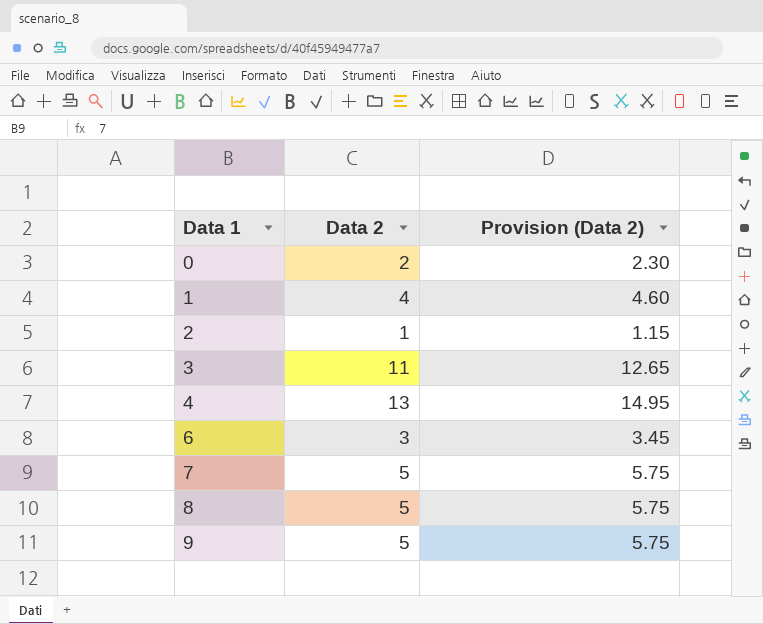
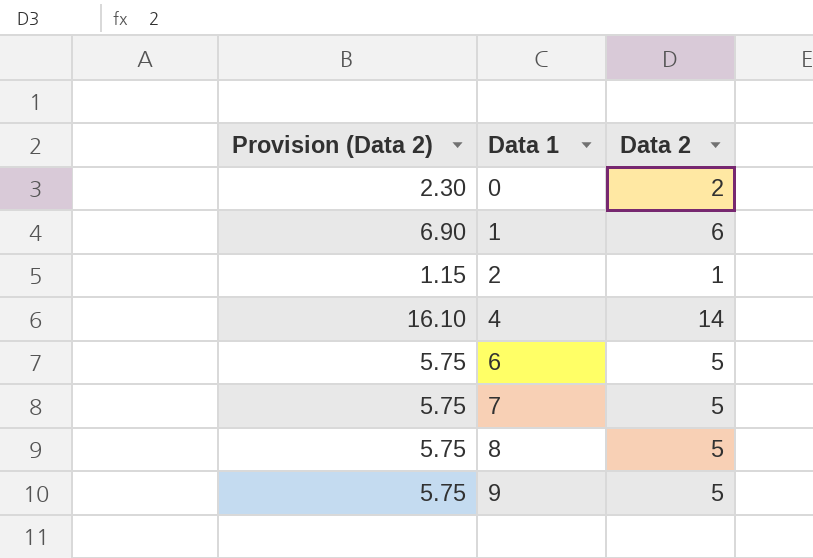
column Provision (Data 2) | position: 3 -> 1
row 3: 11 | 12.65 -> none
1 | Provision (Data 2): 4.60 -> 6.90
1 | Data 2: 4 -> 6
4 | Provision (Data 2): 14.95 -> 16.10
4 | Data 2: 13 -> 14
6 | Provision (Data 2): 3.45 -> 5.75
6 | Data 2: 3 -> 5

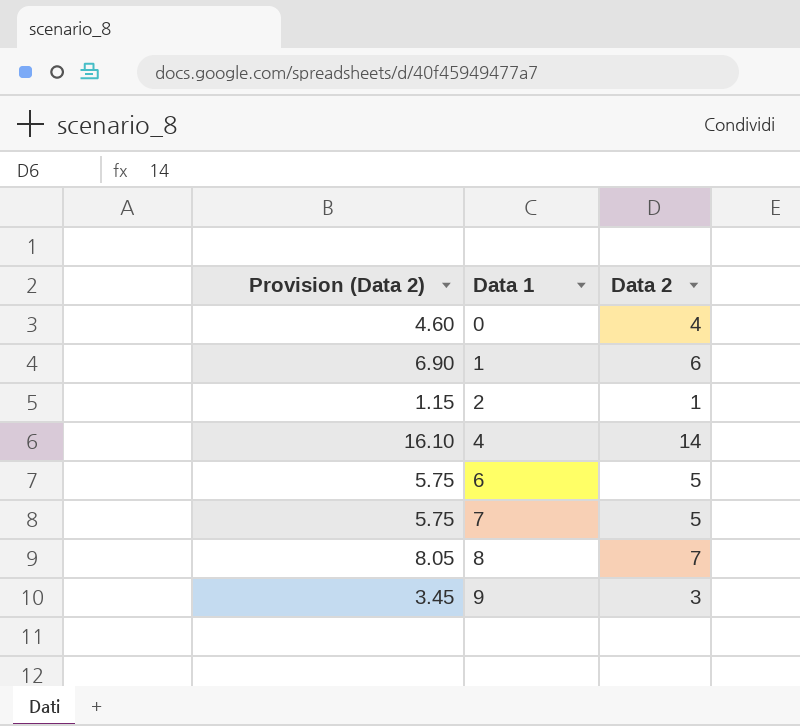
0 | Provision (Data 2): 2.30 -> 4.60
0 | Data 2: 2 -> 4
8 | Provision (Data 2): 5.75 -> 8.05
8 | Data 2: 5 -> 7
9 | Provision (Data 2): 5.75 -> 3.45
9 | Data 2: 5 -> 3

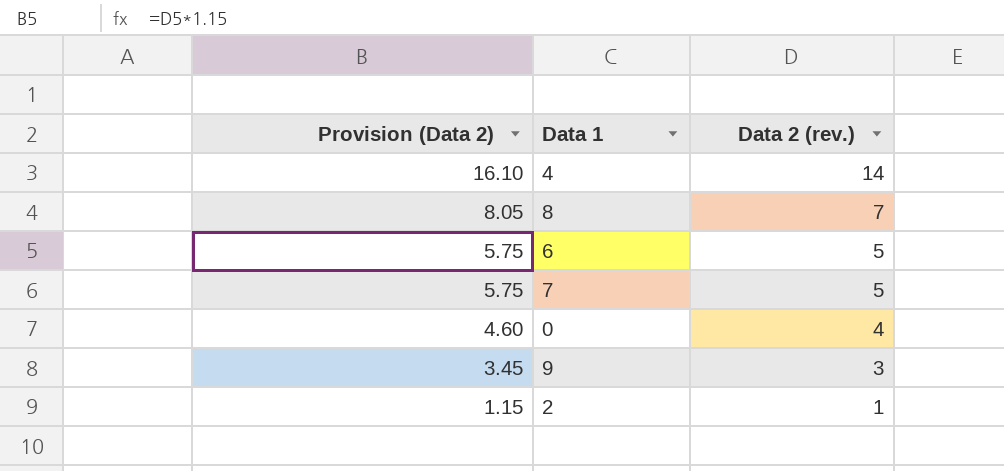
row order: Data 1 ascending -> Provision (Data 2) descending
column name: Data 2 -> Data 2 (rev.)
row 1: 6.90 | 6 -> none

